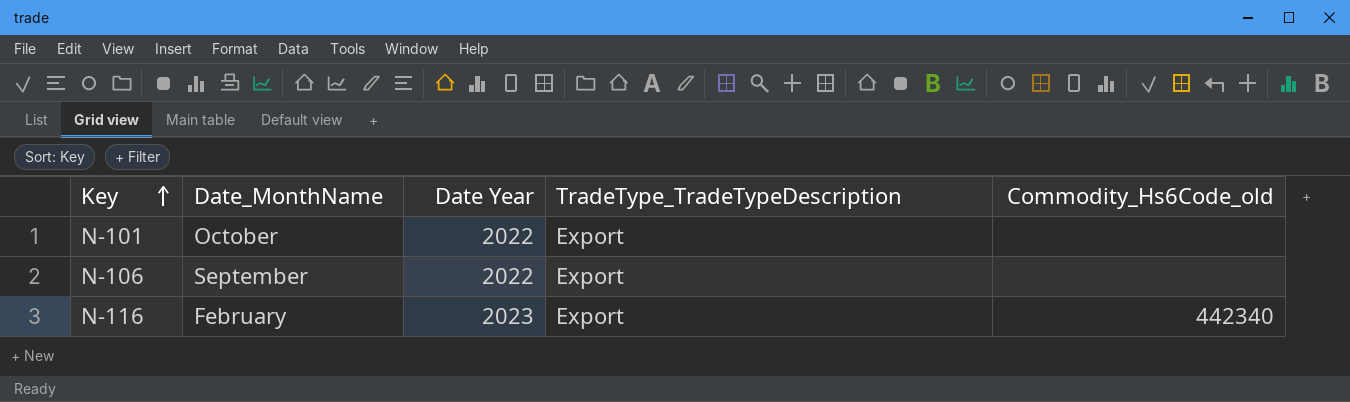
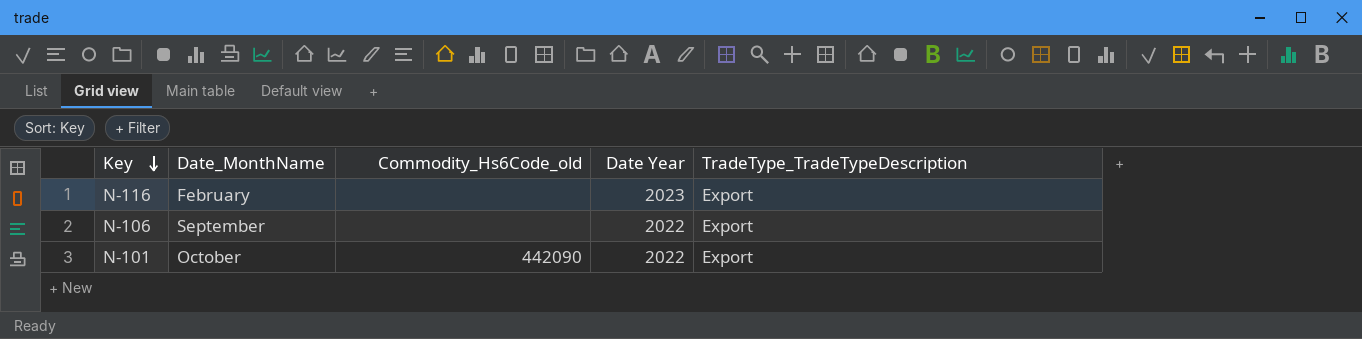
row order: Key ascending -> Key descending
column Commodity_Hs6Code_old | position: 5 -> 3
N-116 | Commodity_Hs6Code_old: 442340 -> none
N-101 | Commodity_Hs6Code_old: none -> 442090

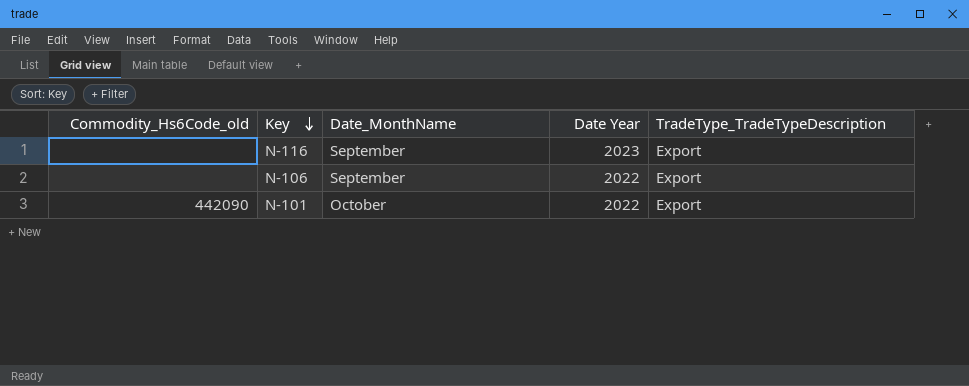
column Commodity_Hs6Code_old | position: 3 -> 1
N-116 | Date_MonthName: February -> September

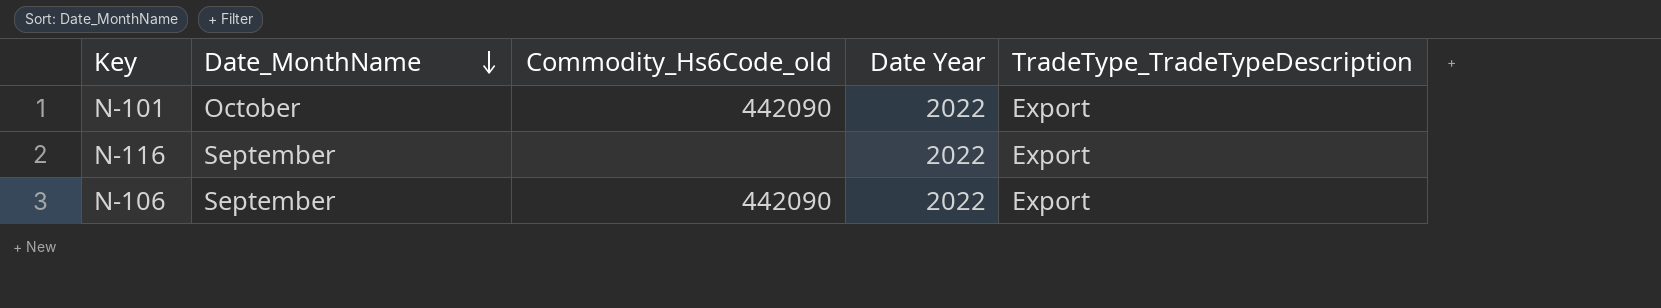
row order: Key descending -> Date_MonthName descending
column Commodity_Hs6Code_old | position: 1 -> 3
N-116 | Date Year: 2023 -> 2022
N-106 | Commodity_Hs6Code_old: none -> 442090

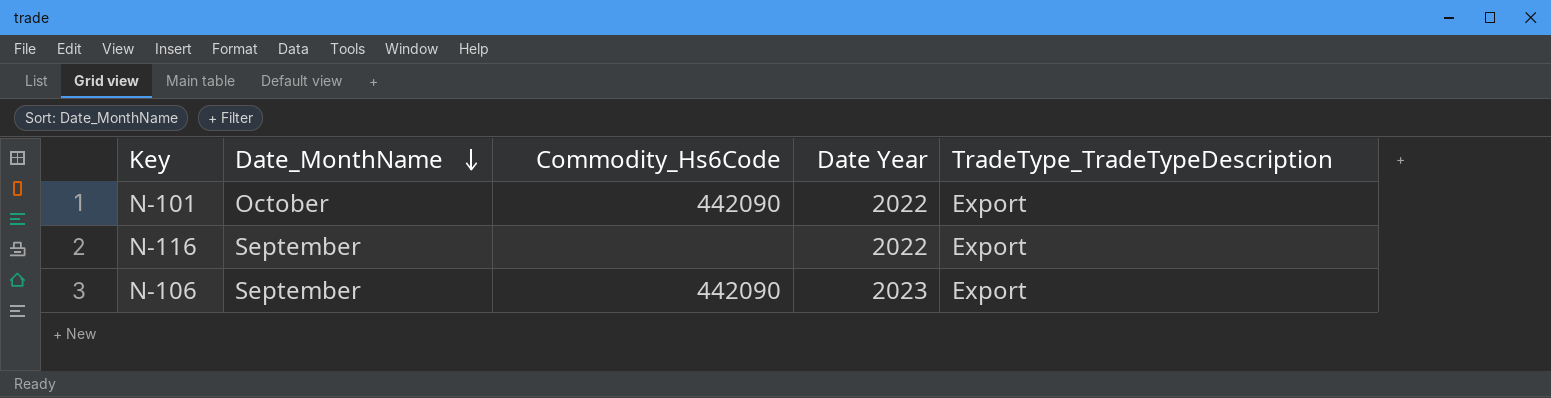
column name: Commodity_Hs6Code_old -> Commodity_Hs6Code
N-106 | Date Year: 2022 -> 2023

